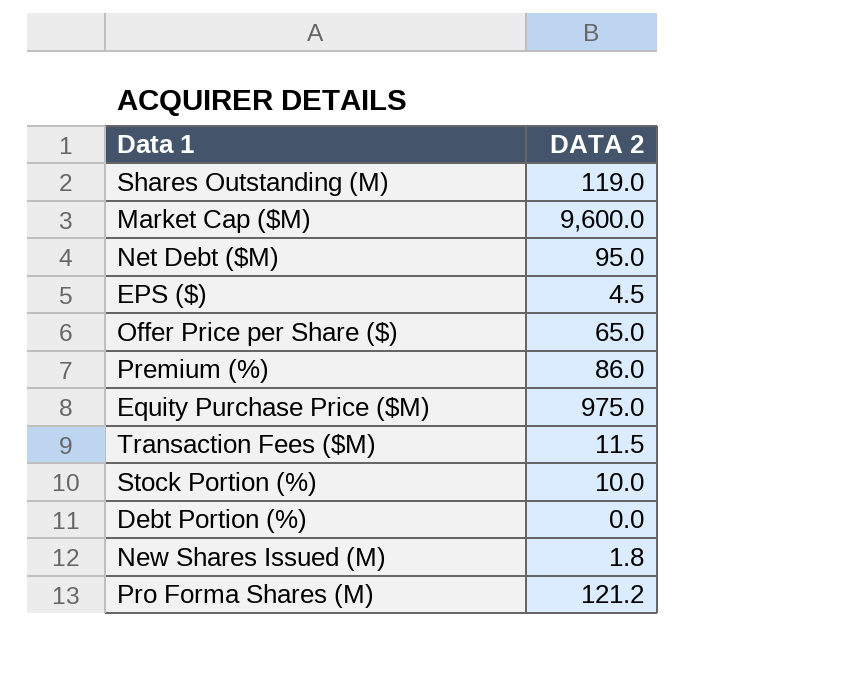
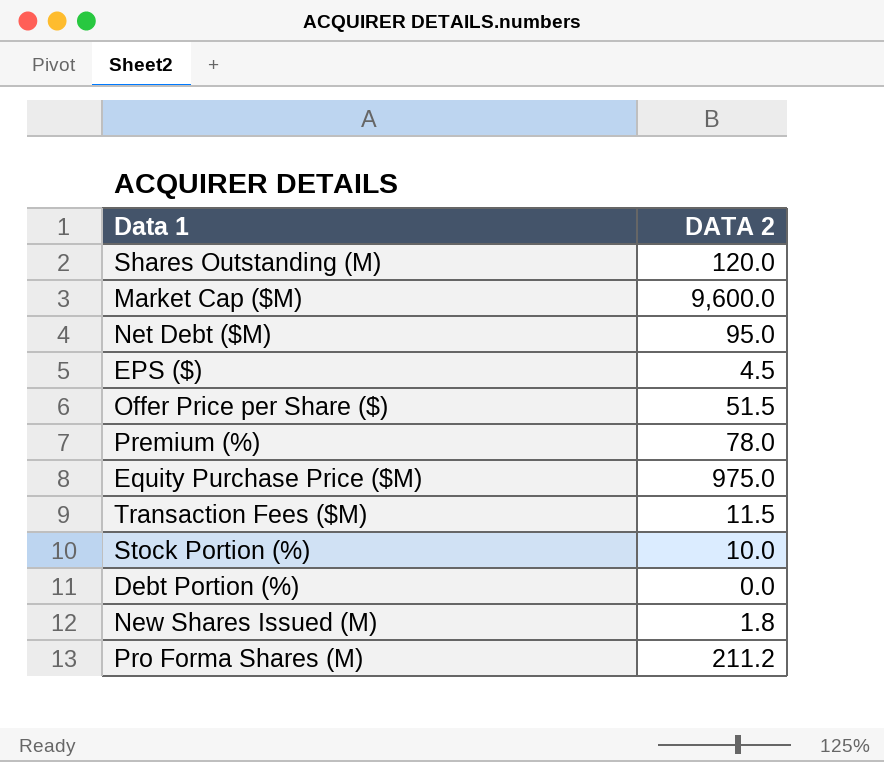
Shares Outstanding (M) | DATA 2: 119.0 -> 120.0
Offer Price per Share ($) | DATA 2: 65.0 -> 51.5
Premium (%) | DATA 2: 86.0 -> 78.0
Pro Forma Shares (M) | DATA 2: 121.2 -> 211.2

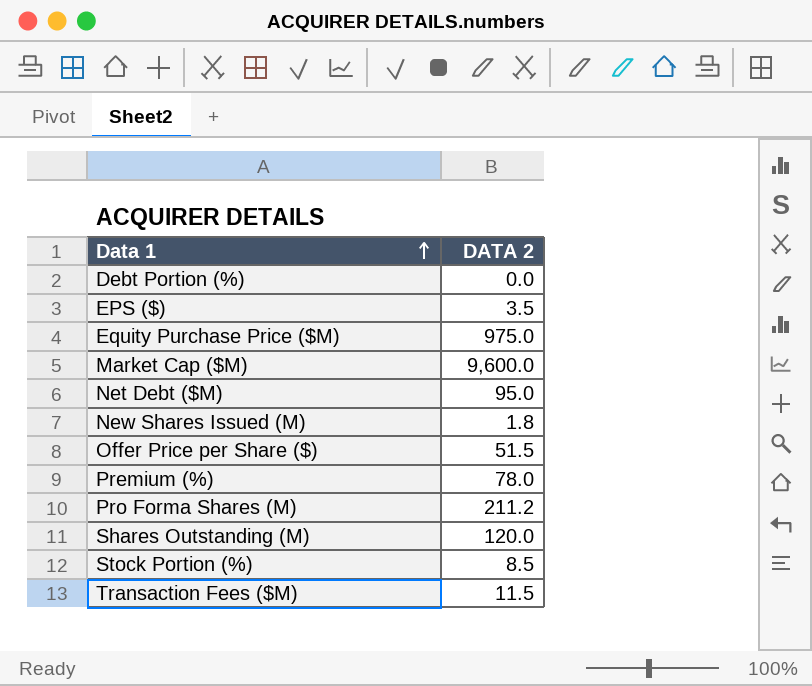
row order: none -> Data 1 ascending
EPS ($) | DATA 2: 4.5 -> 3.5
Stock Portion (%) | DATA 2: 10.0 -> 8.5

